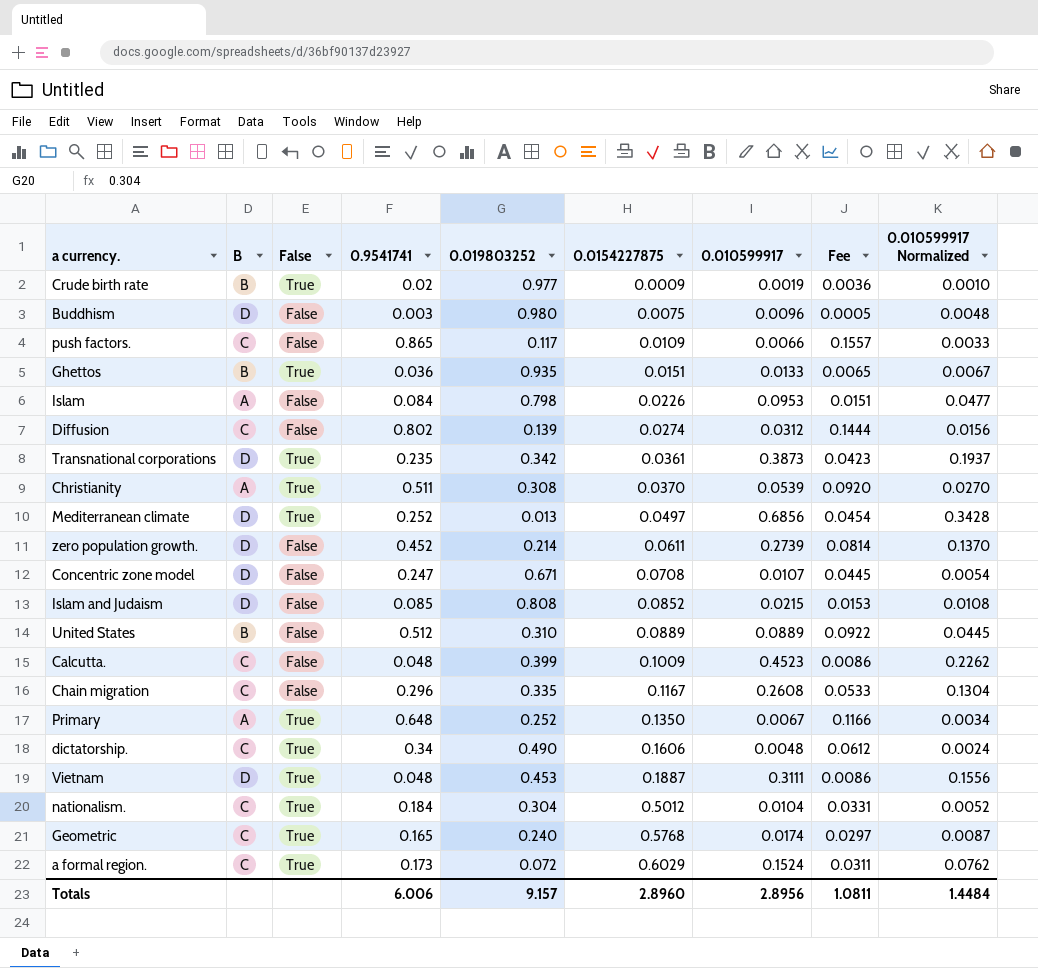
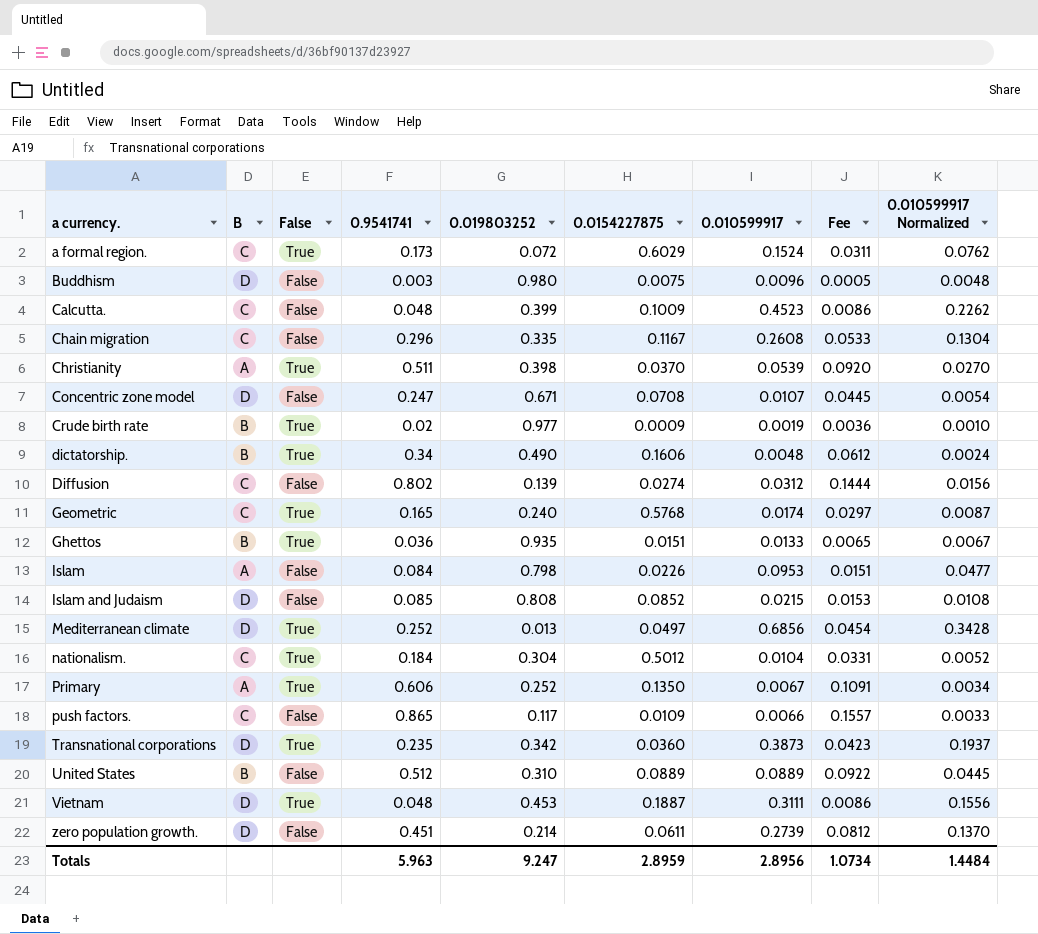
row order: 0.0154227875 ascending -> a currency. ascending
Christianity | 0.019803252: 0.308 -> 0.398
dictatorship. | B: C -> B
Primary | 0.9541741: 0.648 -> 0.606
Primary | Fee: 0.1166 -> 0.1091
Transnational corporations | 0.0154227875: 0.0361 -> 0.0360
zero population growth. | 0.9541741: 0.452 -> 0.451
zero population growth. | Fee: 0.0814 -> 0.0812
Totals | 0.9541741: 6.006 -> 5.963
Totals | 0.019803252: 9.157 -> 9.247
Totals | 0.0154227875: 2.8960 -> 2.8959
Totals | Fee: 1.0811 -> 1.0734

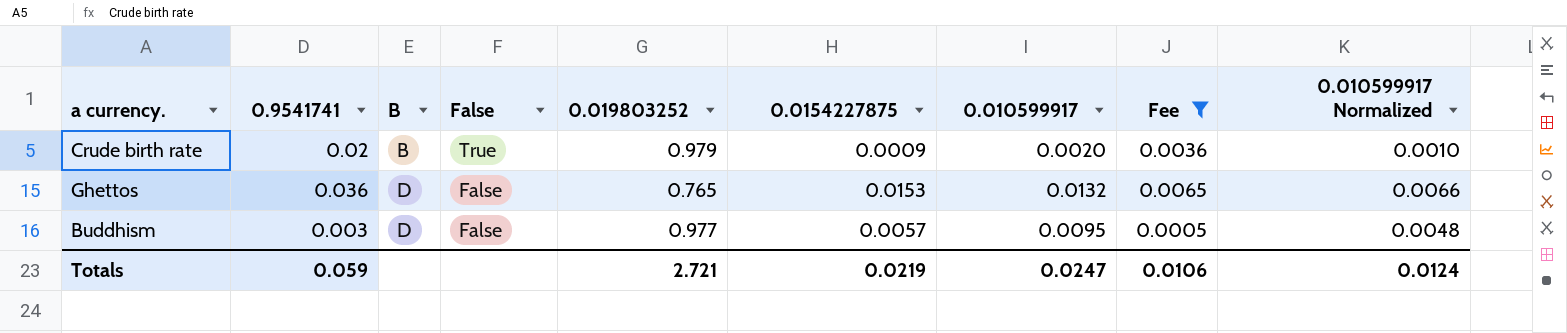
filter: none -> Fee <= 0.0065
row order: a currency. ascending -> B ascending
column 0.9541741 | position: 4 -> 2
Crude birth rate | 0.019803252: 0.977 -> 0.979
Crude birth rate | 0.010599917: 0.0019 -> 0.0020
Ghettos | B: B -> D
Ghettos | False: True -> False
Ghettos | 0.019803252: 0.935 -> 0.765
Ghettos | 0.0154227875: 0.0151 -> 0.0153
Ghettos | 0.010599917: 0.0133 -> 0.0132
Ghettos | 0.010599917 Normalized: 0.0067 -> 0.0066
Buddhism | 0.019803252: 0.980 -> 0.977
Buddhism | 0.0154227875: 0.0075 -> 0.0057
Buddhism | 0.010599917: 0.0096 -> 0.0095
Totals | 0.9541741: 5.963 -> 0.059
Totals | 0.019803252: 9.247 -> 2.721
Totals | 0.0154227875: 2.8959 -> 0.0219
Totals | 0.010599917: 2.8956 -> 0.0247
Totals | Fee: 1.0734 -> 0.0106
Totals | 0.010599917 Normalized: 1.4484 -> 0.0124

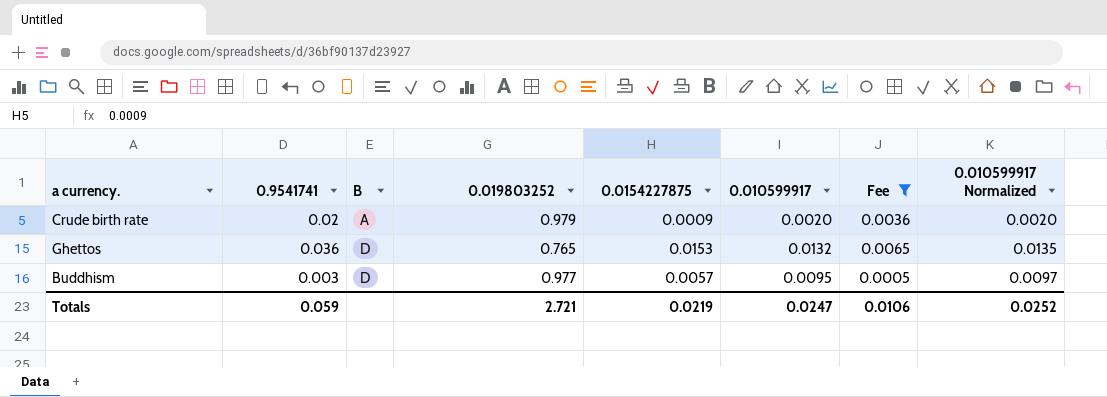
column False | position: 4 -> none
column 0.010599917 Normalized | formula: [0.010599917] * 0.5 -> [0.010599917] * 1.02
Crude birth rate | B: B -> A
Totals | 0.010599917 Normalized: 0.0124 -> 0.0252

